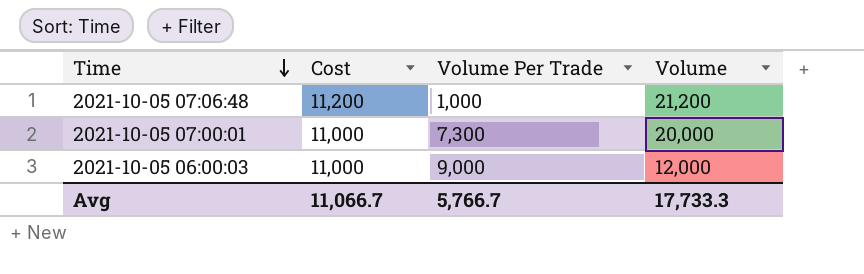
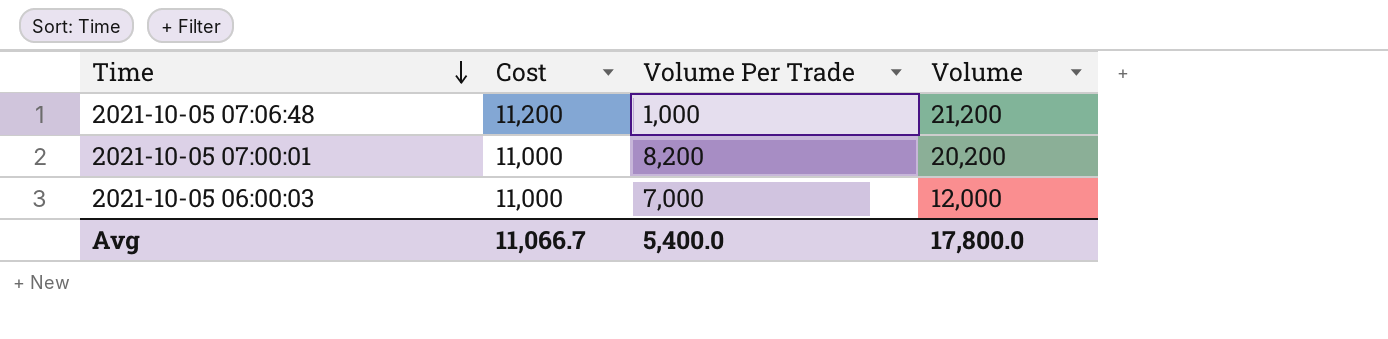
2021-10-05 07:00:01 | Volume Per Trade: 7,300 -> 8,200
2021-10-05 07:00:01 | Volume: 20,000 -> 20,200
2021-10-05 06:00:03 | Volume Per Trade: 9,000 -> 7,000
Avg | Volume Per Trade: 5,766.7 -> 5,400.0
Avg | Volume: 17,733.3 -> 17,800.0

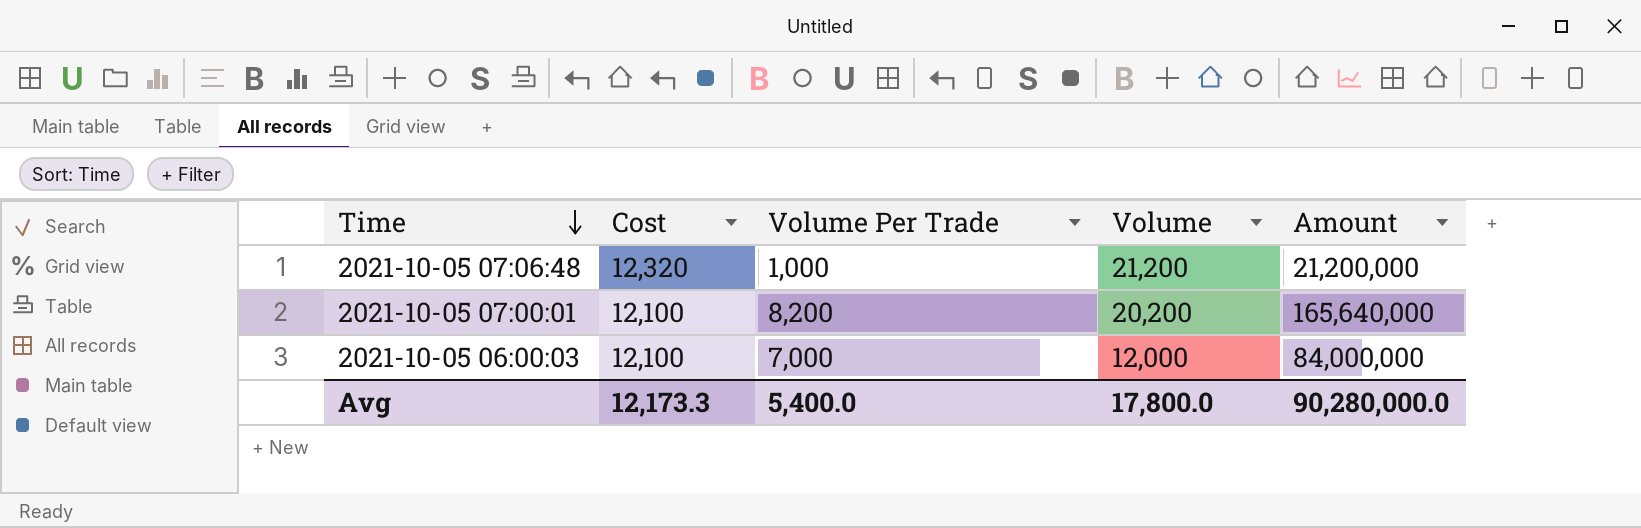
column Amount | formula: none -> [Volume Per Trade] * [Volume]
2021-10-05 07:06:48 | Cost: 11,200 -> 12,320
2021-10-05 07:00:01 | Cost: 11,000 -> 12,100
2021-10-05 06:00:03 | Cost: 11,000 -> 12,100
Avg | Cost: 11,066.7 -> 12,173.3

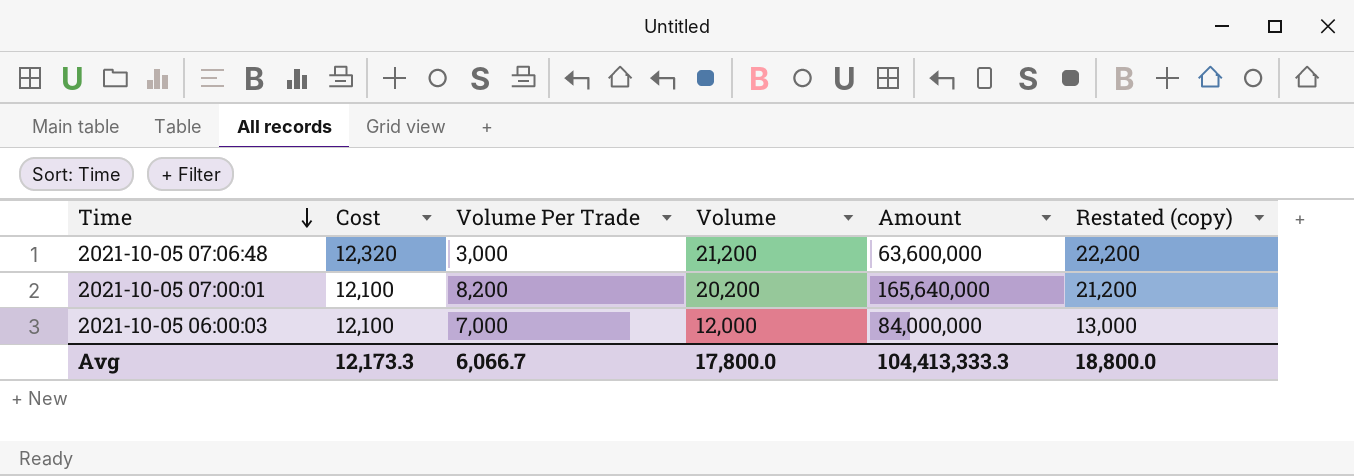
column Restated (copy) | formula: none -> [Volume] + 1000
2021-10-05 07:06:48 | Volume Per Trade: 1,000 -> 3,000
2021-10-05 07:06:48 | Amount: 21,200,000 -> 63,600,000
Avg | Volume Per Trade: 5,400.0 -> 6,066.7
Avg | Amount: 90,280,000.0 -> 104,413,333.3

